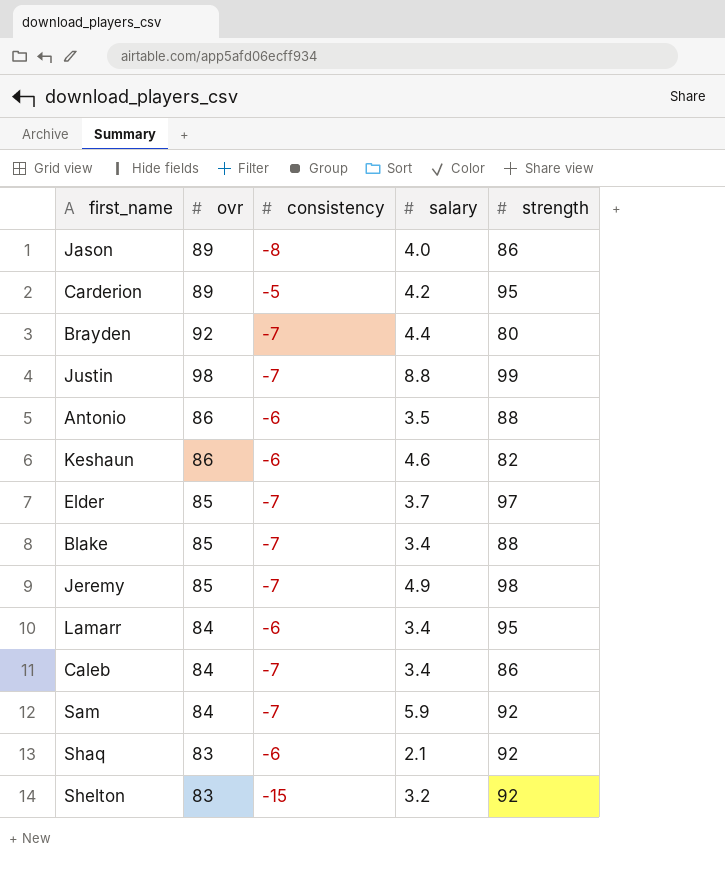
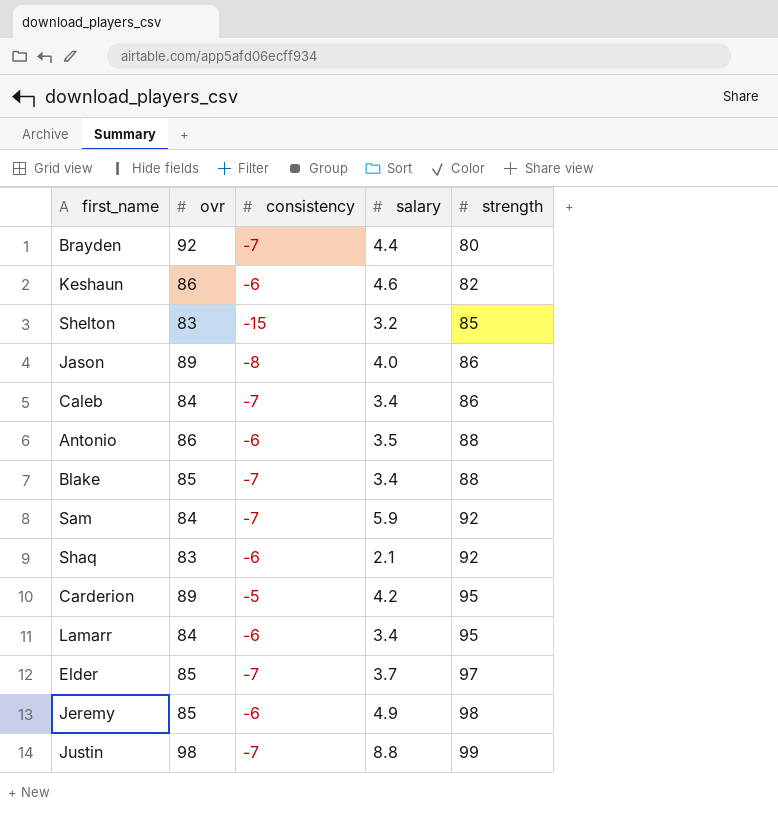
row order: none -> strength ascending
Shelton | strength: 92 -> 85
Jeremy | consistency: -7 -> -6

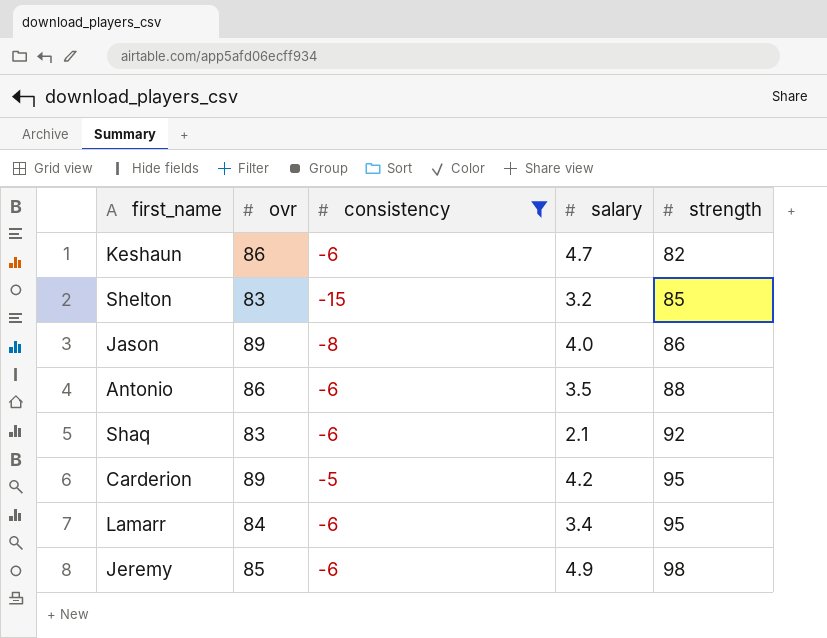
filter: none -> consistency != -7
Keshaun | salary: 4.6 -> 4.7

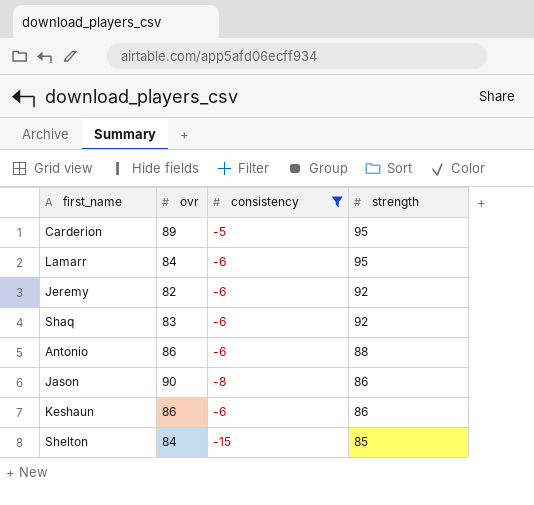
row order: strength ascending -> strength descending
column salary | position: 4 -> none
Jeremy | ovr: 85 -> 82
Jeremy | strength: 98 -> 92
Jason | ovr: 89 -> 90
Keshaun | strength: 82 -> 86
Shelton | ovr: 83 -> 84

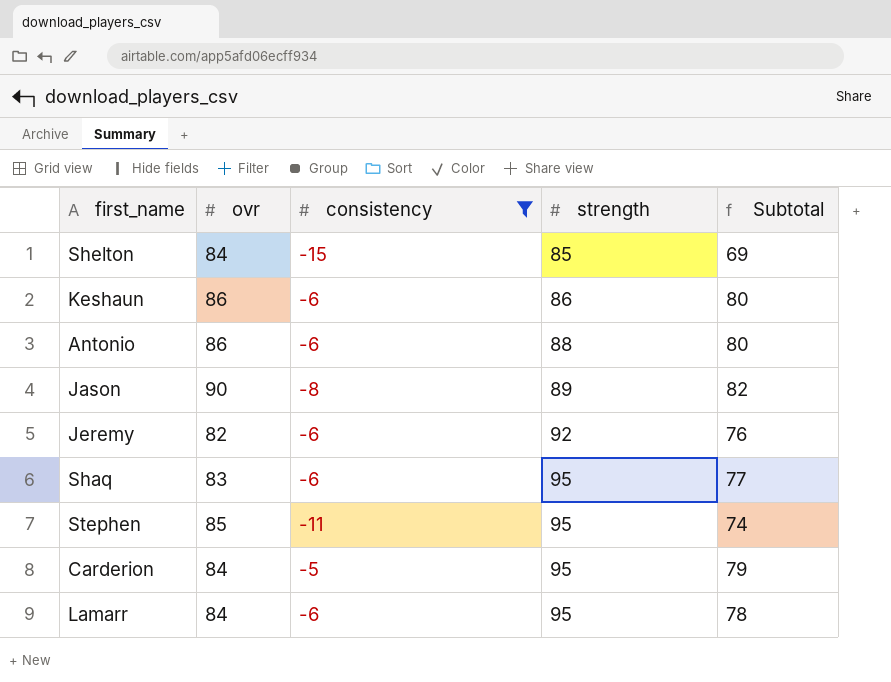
row order: strength descending -> strength ascending
column Subtotal | formula: none -> [ovr] + [consistency]
Jason | strength: 86 -> 89
Shaq | strength: 92 -> 95
row Stephen: none -> 85 | -11 | 95 | 74
Carderion | ovr: 89 -> 84

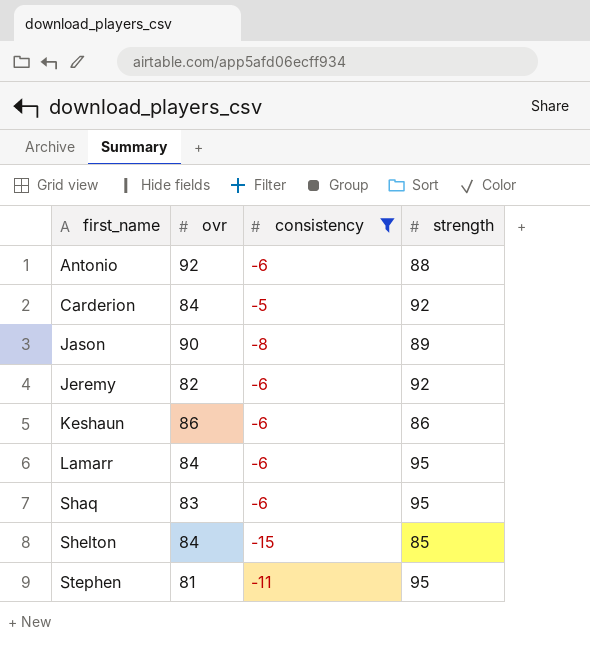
row order: strength ascending -> first_name ascending
column Subtotal | formula: [ovr] + [consistency] -> none
Antonio | ovr: 86 -> 92
Carderion | strength: 95 -> 92
Stephen | ovr: 85 -> 81

